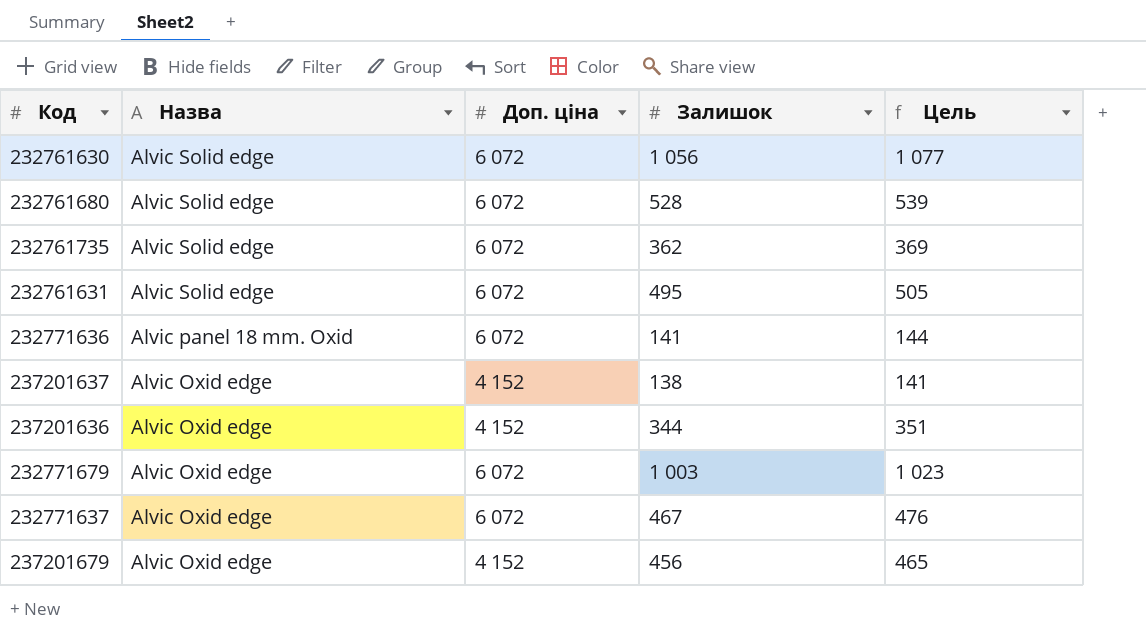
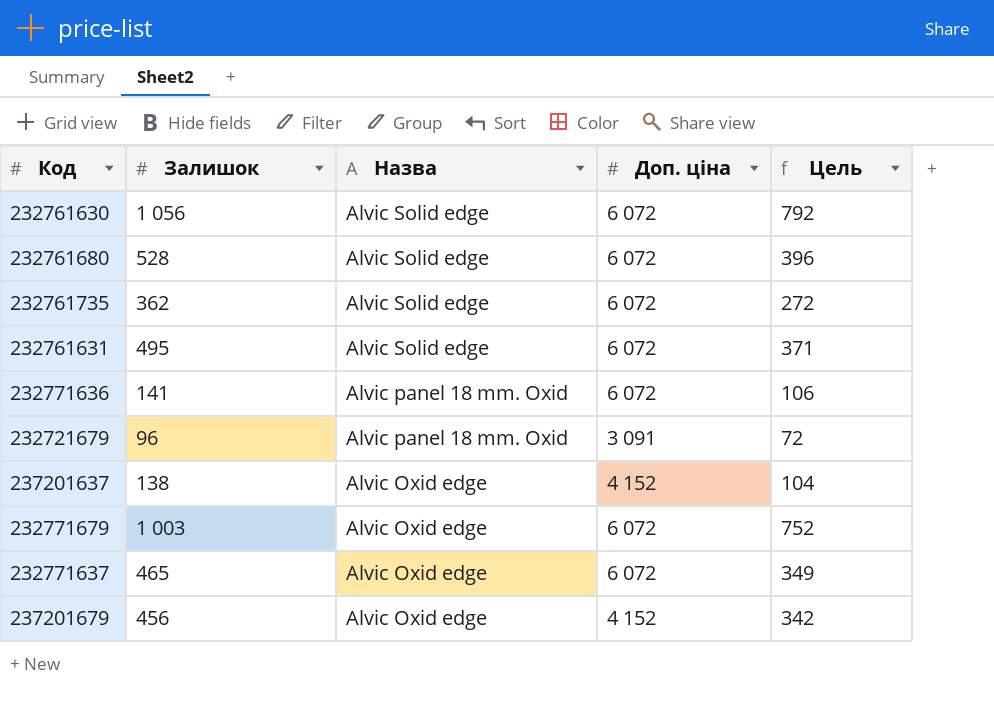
column Залишок | position: 4 -> 2
column Цель | formula: [Залишок] * 1,02 -> [Залишок] * 0,75
row 237201636: Alvic Oxid edge | 4 152 | 344 | 351 -> none
row 232721679: none -> 96 | Alvic panel 18 mm. Oxid | 3 091 | 72
232771637 | Залишок: 467 -> 465

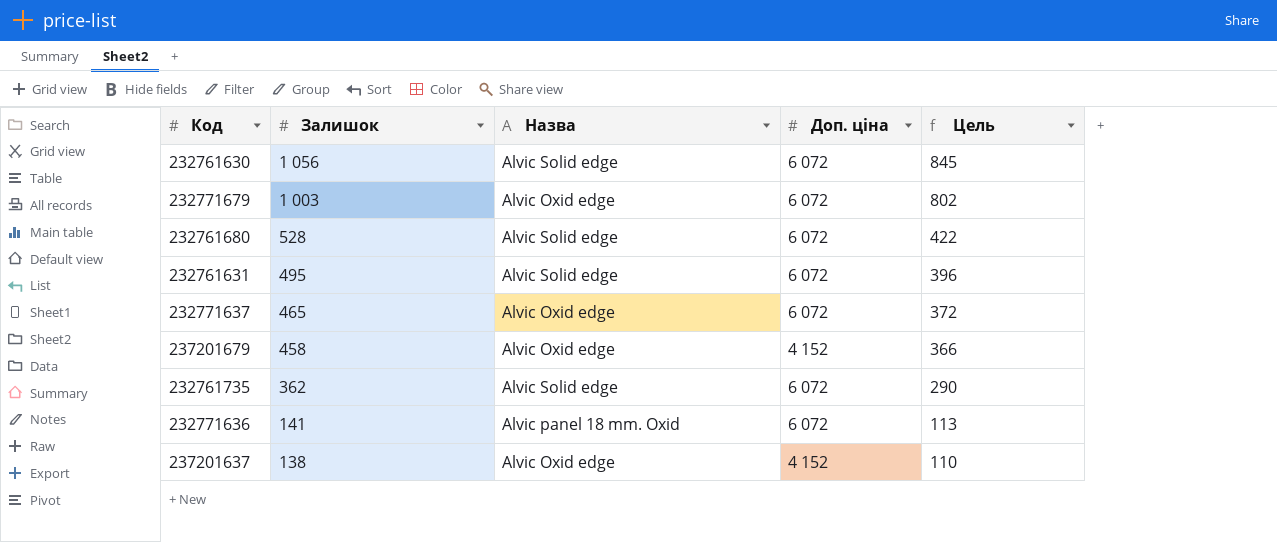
row order: Назва descending -> Залишок descending
column Цель | formula: [Залишок] * 0,75 -> [Залишок] * 0,8
row 232721679: 96 | Alvic panel 18 mm. Oxid | 3 091 | 72 -> none
237201679 | Залишок: 456 -> 458

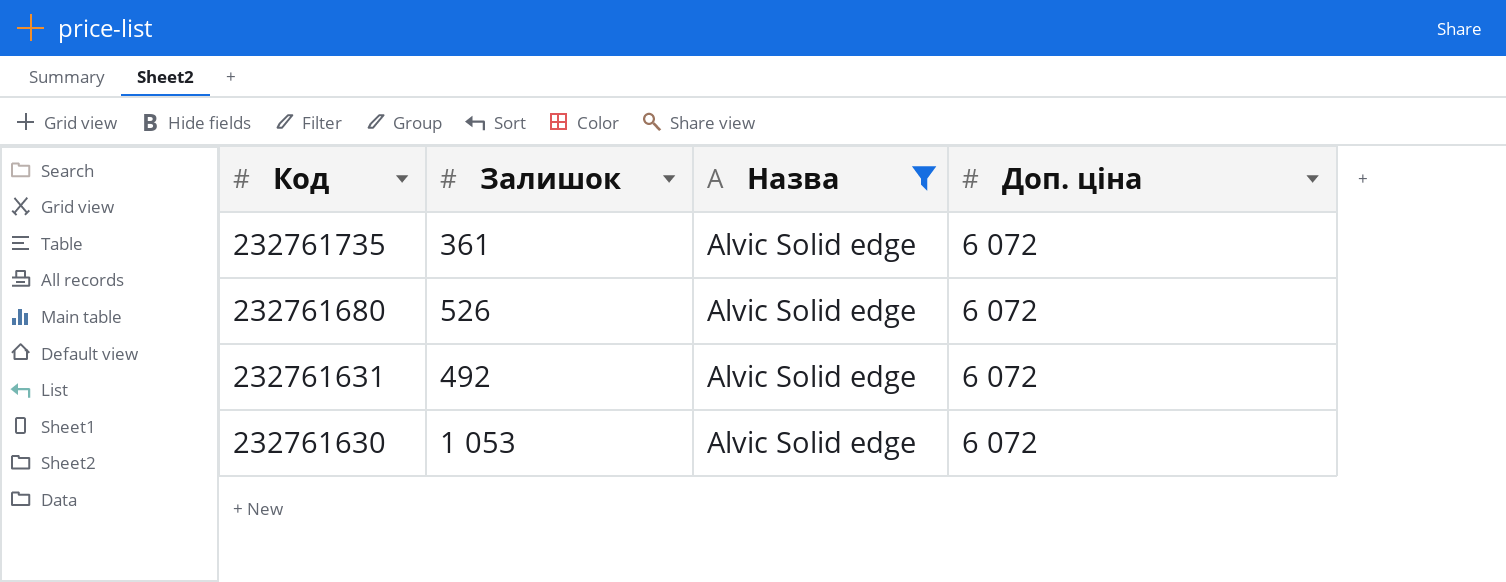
filter: none -> Назва = Alvic Solid edge
row order: Залишок descending -> Код descending
column Цель | formula: [Залишок] * 0,8 -> none
232761735 | Залишок: 362 -> 361
232761680 | Залишок: 528 -> 526
232761631 | Залишок: 495 -> 492
232761630 | Залишок: 1 056 -> 1 053

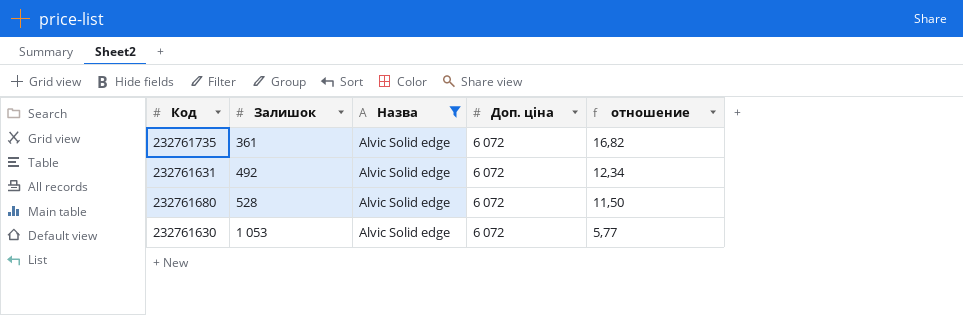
row order: Код descending -> Залишок ascending
column отношение | formula: none -> [Доп. ціна] / [Залишок]
232761680 | Залишок: 526 -> 528

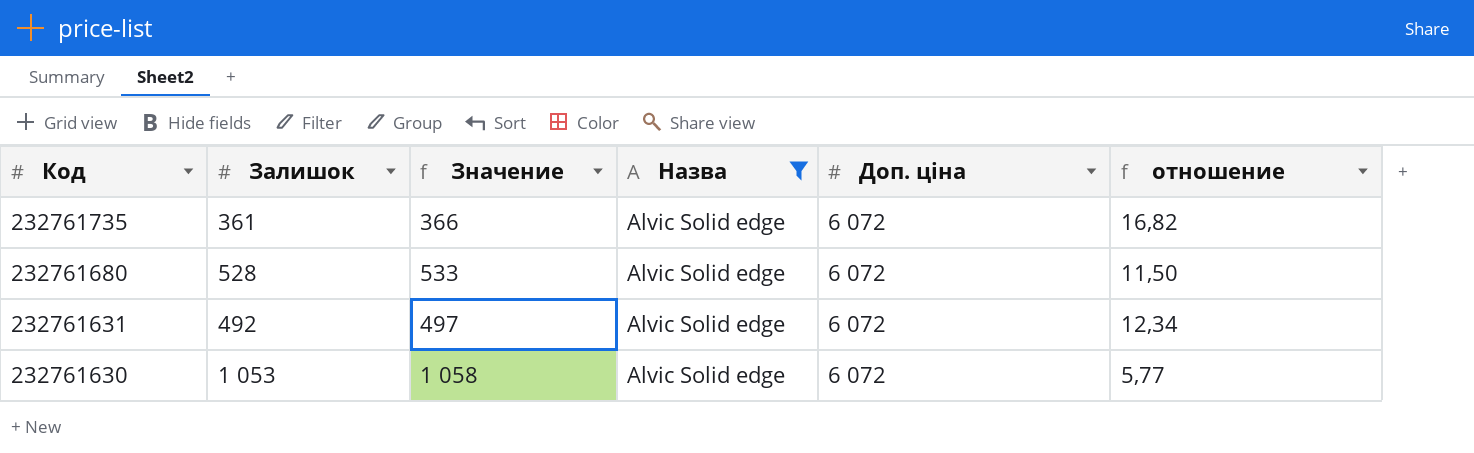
row order: Залишок ascending -> Код descending
column Значение | formula: none -> [Залишок] + 5

